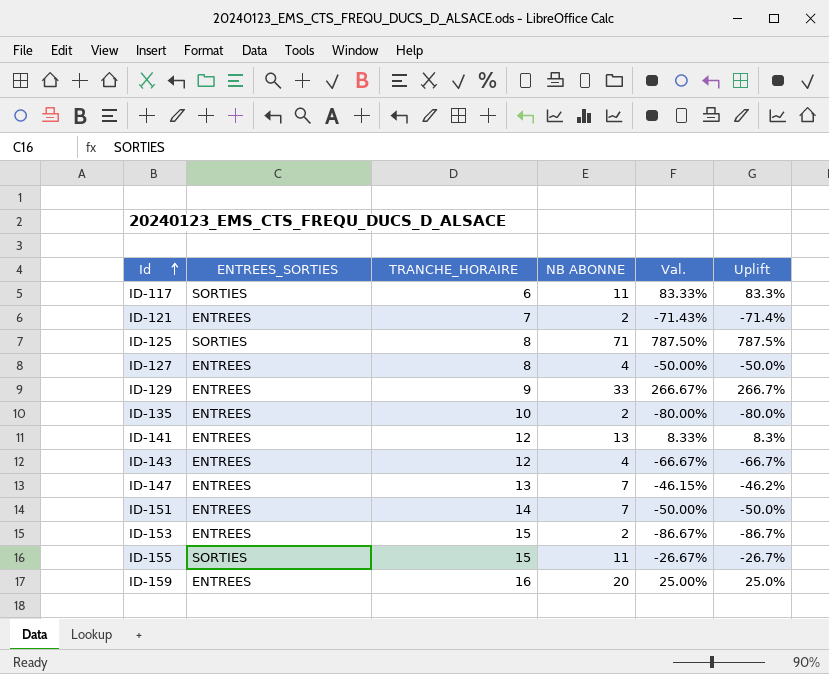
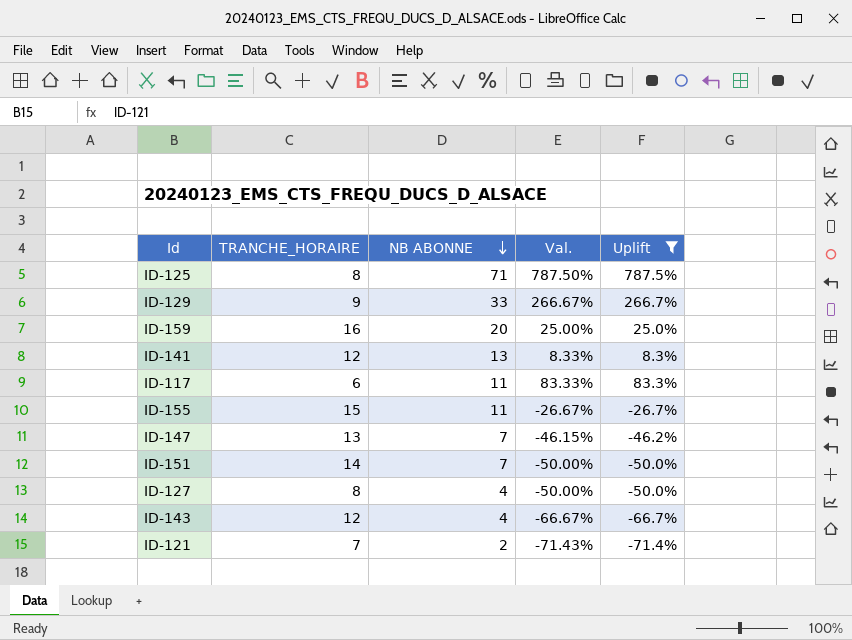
filter: none -> Uplift >= -71.4%
row order: Id ascending -> NB ABONNE descending
column ENTREES_SORTIES | position: 2 -> none

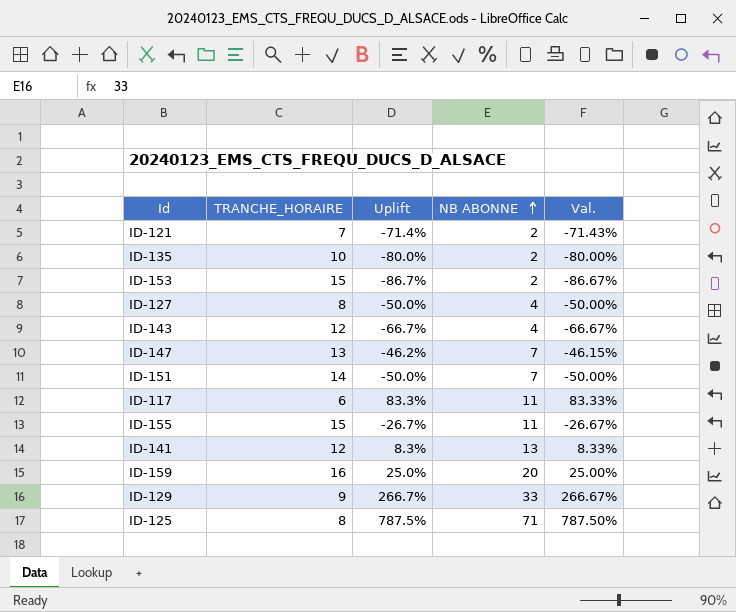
filter: Uplift >= -71.4% -> none
row order: NB ABONNE descending -> NB ABONNE ascending
column Uplift | position: 5 -> 3

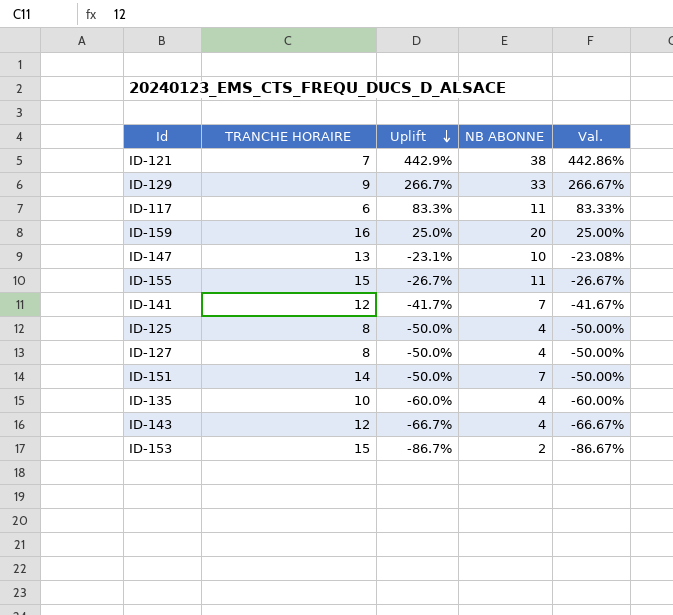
row order: NB ABONNE ascending -> Uplift descending
column name: TRANCHE_HORAIRE -> TRANCHE HORAIRE
ID-121 | Uplift: -71.4% -> 442.9%
ID-121 | NB ABONNE: 2 -> 38
ID-121 | Val.: -71.43% -> 442.86%
ID-147 | Uplift: -46.2% -> -23.1%
ID-147 | NB ABONNE: 7 -> 10
ID-147 | Val.: -46.15% -> -23.08%
ID-141 | Uplift: 8.3% -> -41.7%
ID-141 | NB ABONNE: 13 -> 7
ID-141 | Val.: 8.33% -> -41.67%
ID-125 | Uplift: 787.5% -> -50.0%
ID-125 | NB ABONNE: 71 -> 4
ID-125 | Val.: 787.50% -> -50.00%
ID-135 | Uplift: -80.0% -> -60.0%
ID-135 | NB ABONNE: 2 -> 4
ID-135 | Val.: -80.00% -> -60.00%

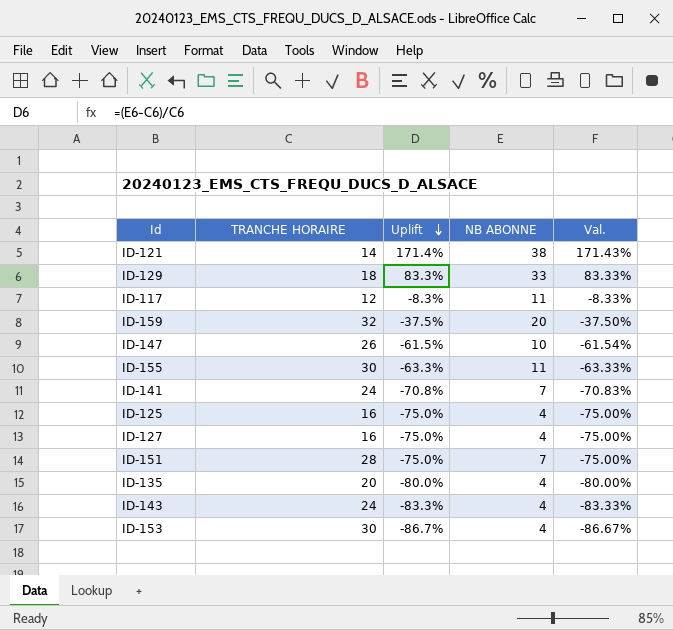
ID-121 | TRANCHE HORAIRE: 7 -> 14
ID-121 | Uplift: 442.9% -> 171.4%
ID-121 | Val.: 442.86% -> 171.43%
ID-129 | TRANCHE HORAIRE: 9 -> 18
ID-129 | Uplift: 266.7% -> 83.3%
ID-129 | Val.: 266.67% -> 83.33%
ID-117 | TRANCHE HORAIRE: 6 -> 12
ID-117 | Uplift: 83.3% -> -8.3%
ID-117 | Val.: 83.33% -> -8.33%
ID-159 | TRANCHE HORAIRE: 16 -> 32
ID-159 | Uplift: 25.0% -> -37.5%
ID-159 | Val.: 25.00% -> -37.50%
ID-147 | TRANCHE HORAIRE: 13 -> 26
ID-147 | Uplift: -23.1% -> -61.5%
ID-147 | Val.: -23.08% -> -61.54%
ID-155 | TRANCHE HORAIRE: 15 -> 30
ID-155 | Uplift: -26.7% -> -63.3%
ID-155 | Val.: -26.67% -> -63.33%
ID-141 | TRANCHE HORAIRE: 12 -> 24
ID-141 | Uplift: -41.7% -> -70.8%
ID-141 | Val.: -41.67% -> -70.83%
ID-125 | TRANCHE HORAIRE: 8 -> 16
ID-125 | Uplift: -50.0% -> -75.0%
ID-125 | Val.: -50.00% -> -75.00%
ID-127 | TRANCHE HORAIRE: 8 -> 16
ID-127 | Uplift: -50.0% -> -75.0%
ID-127 | Val.: -50.00% -> -75.00%
ID-151 | TRANCHE HORAIRE: 14 -> 28
ID-151 | Uplift: -50.0% -> -75.0%
ID-151 | Val.: -50.00% -> -75.00%
ID-135 | TRANCHE HORAIRE: 10 -> 20
ID-135 | Uplift: -60.0% -> -80.0%
ID-135 | Val.: -60.00% -> -80.00%
ID-143 | TRANCHE HORAIRE: 12 -> 24
ID-143 | Uplift: -66.7% -> -83.3%
ID-143 | Val.: -66.67% -> -83.33%
ID-153 | TRANCHE HORAIRE: 15 -> 30
ID-153 | NB ABONNE: 2 -> 4

